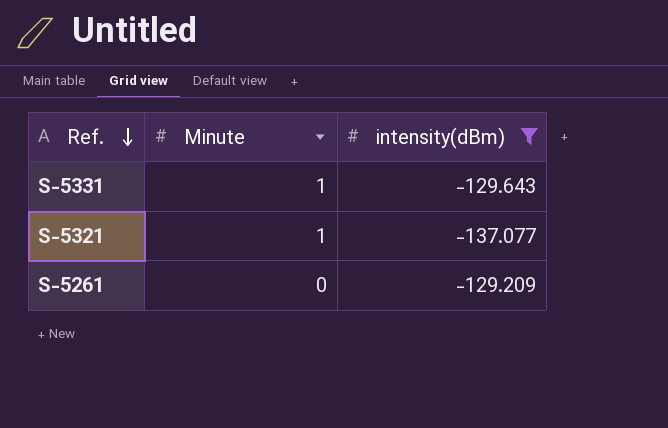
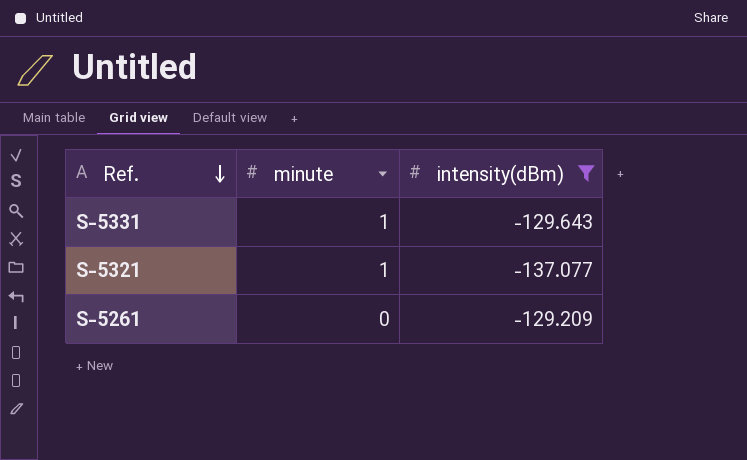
column name: Minute -> minute

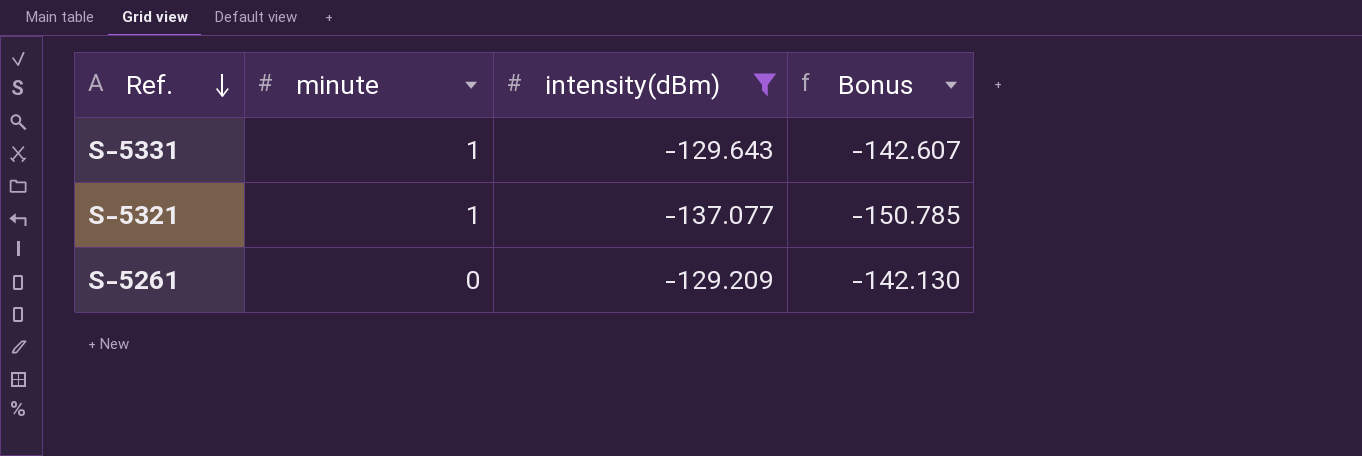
column Bonus | formula: none -> [intensity(dBm)] * 1.1

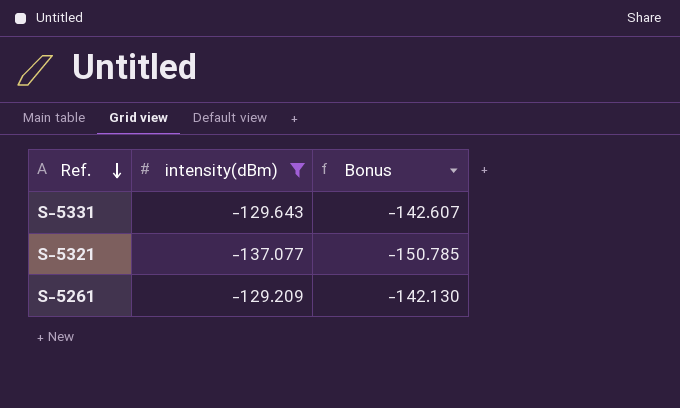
column minute | position: 2 -> none

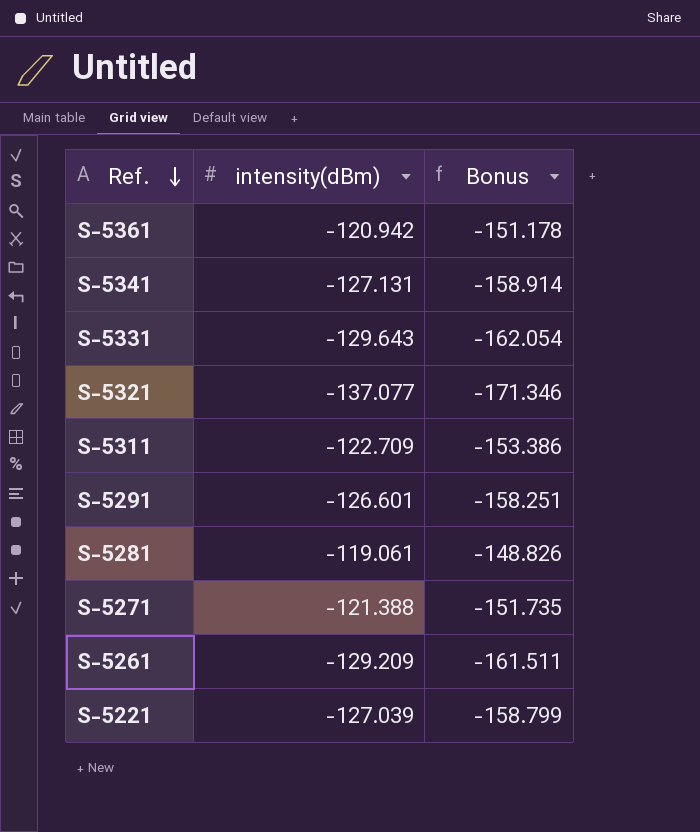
filter: intensity(dBm) <= -129.209 -> none
column Bonus | formula: [intensity(dBm)] * 1.1 -> [intensity(dBm)] * 1.25

